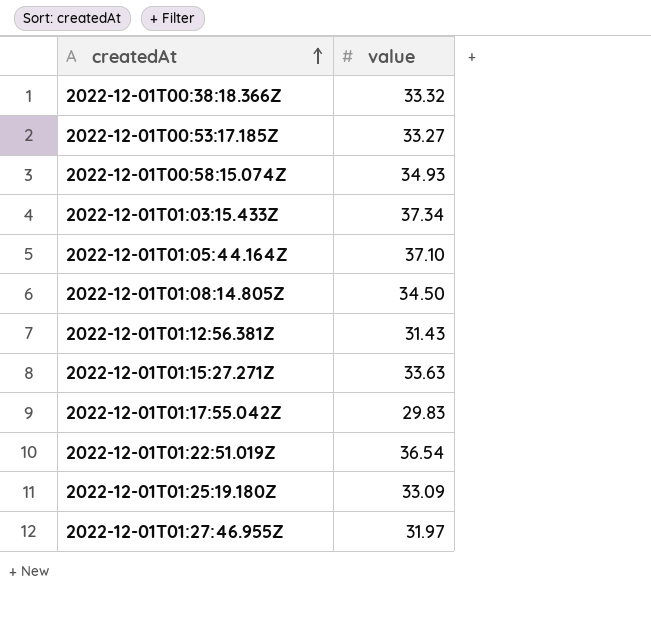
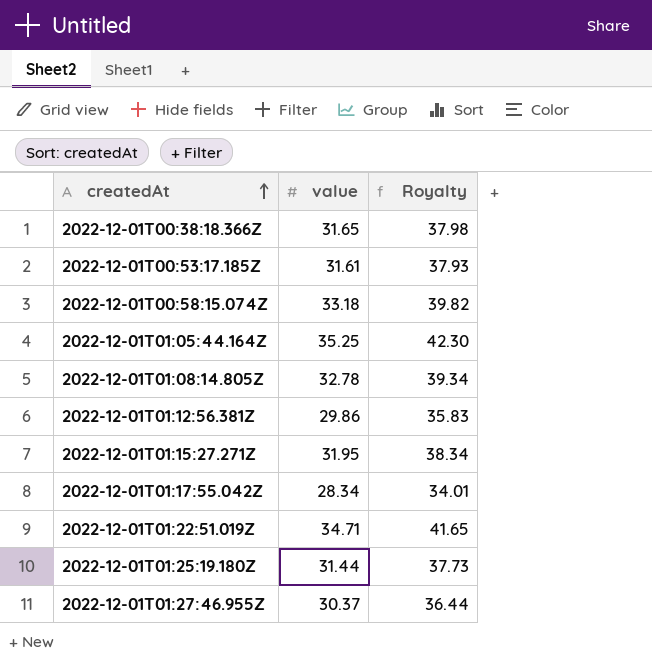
column Royalty | formula: none -> [value] * 1.2
row 2022-12-01T01:03:15.433Z: 37.34 -> none
2022-12-01T00:38:18.366Z | value: 33.32 -> 31.65
2022-12-01T00:53:17.185Z | value: 33.27 -> 31.61
2022-12-01T00:58:15.074Z | value: 34.93 -> 33.18
2022-12-01T01:05:44.164Z | value: 37.10 -> 35.25
2022-12-01T01:08:14.805Z | value: 34.50 -> 32.78
2022-12-01T01:12:56.381Z | value: 31.43 -> 29.86
2022-12-01T01:15:27.271Z | value: 33.63 -> 31.95
2022-12-01T01:17:55.042Z | value: 29.83 -> 28.34
2022-12-01T01:22:51.019Z | value: 36.54 -> 34.71
2022-12-01T01:25:19.180Z | value: 33.09 -> 31.44
2022-12-01T01:27:46.955Z | value: 31.97 -> 30.37

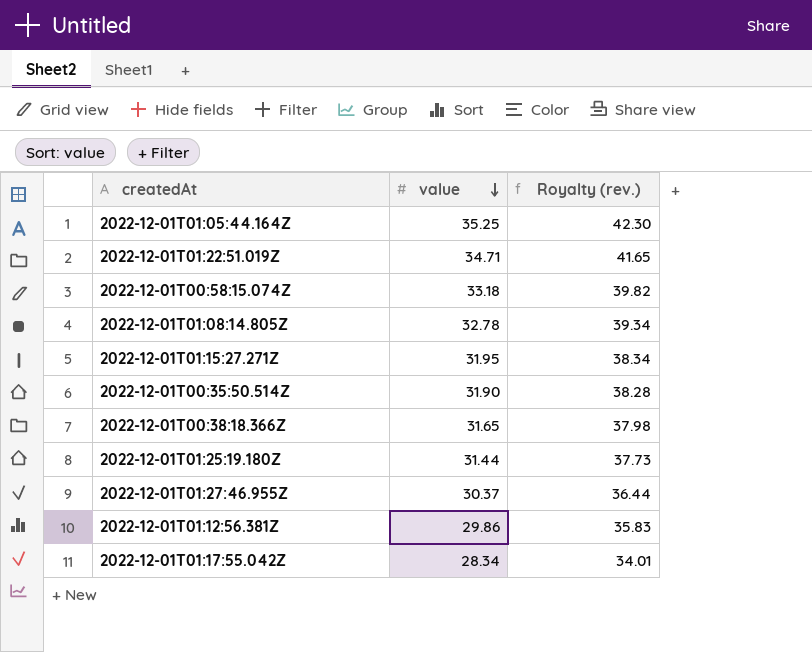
row order: createdAt ascending -> value descending
column name: Royalty -> Royalty (rev.)
row 2022-12-01T00:53:17.185Z: 31.61 | 37.93 -> none
row 2022-12-01T00:35:50.514Z: none -> 31.90 | 38.28

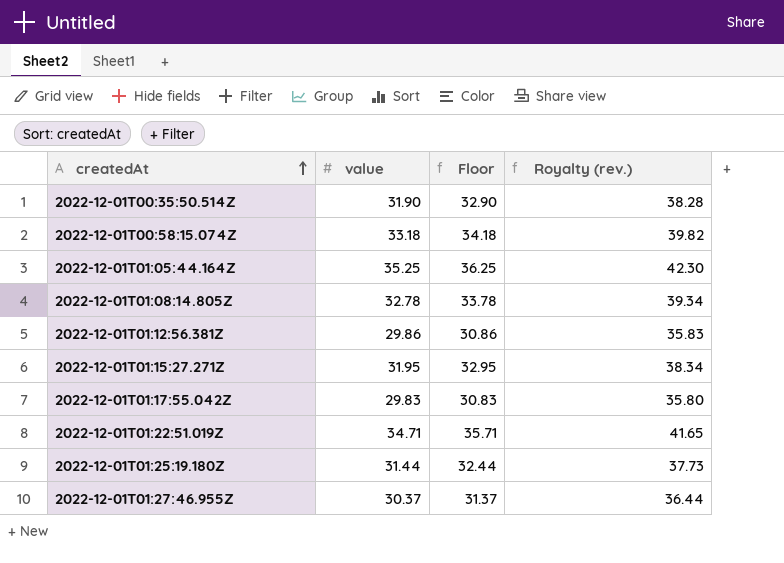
row order: value descending -> createdAt ascending
column Floor | formula: none -> [value] + 1
row 2022-12-01T00:38:18.366Z: 31.65 | 37.98 -> none
2022-12-01T01:17:55.042Z | value: 28.34 -> 29.83
2022-12-01T01:17:55.042Z | Royalty (rev.): 34.01 -> 35.80

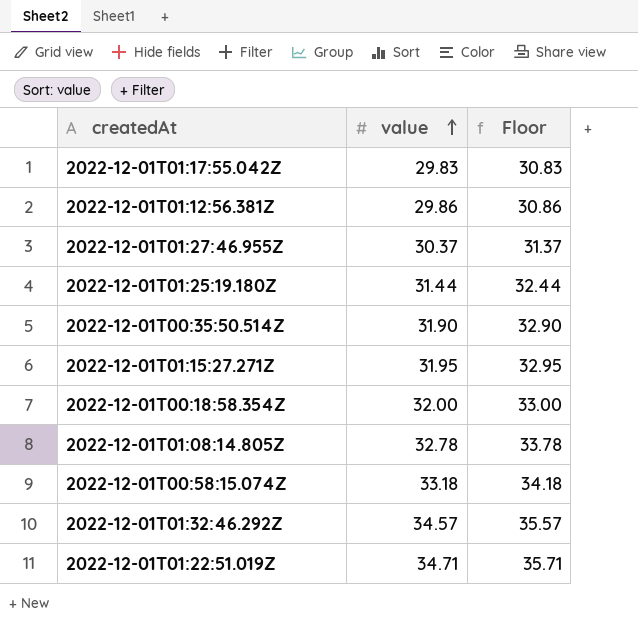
row order: createdAt ascending -> value ascending
column Royalty (rev.) | formula: [value] * 1.2 -> none
row 2022-12-01T01:05:44.164Z: 35.25 | 36.25 | 42.30 -> none
row 2022-12-01T00:18:58.354Z: none -> 32.00 | 33.00
row 2022-12-01T01:32:46.292Z: none -> 34.57 | 35.57

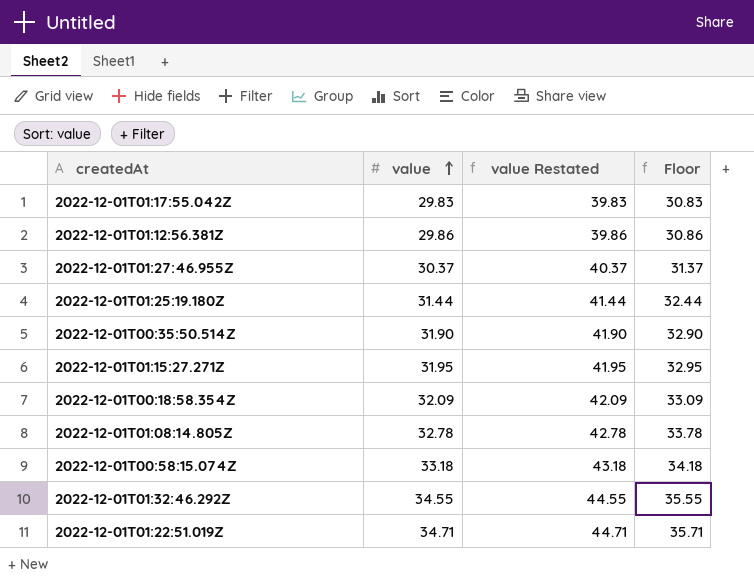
column value Restated | formula: none -> [value] + 10
2022-12-01T00:18:58.354Z | value: 32.00 -> 32.09
2022-12-01T00:18:58.354Z | Floor: 33.00 -> 33.09
2022-12-01T01:32:46.292Z | value: 34.57 -> 34.55
2022-12-01T01:32:46.292Z | Floor: 35.57 -> 35.55

